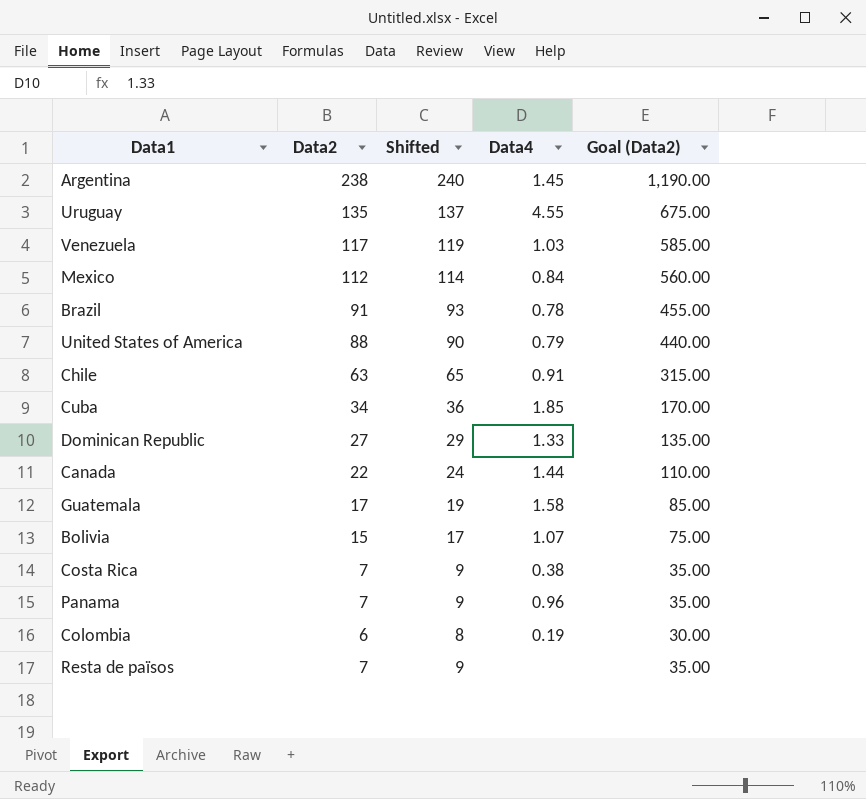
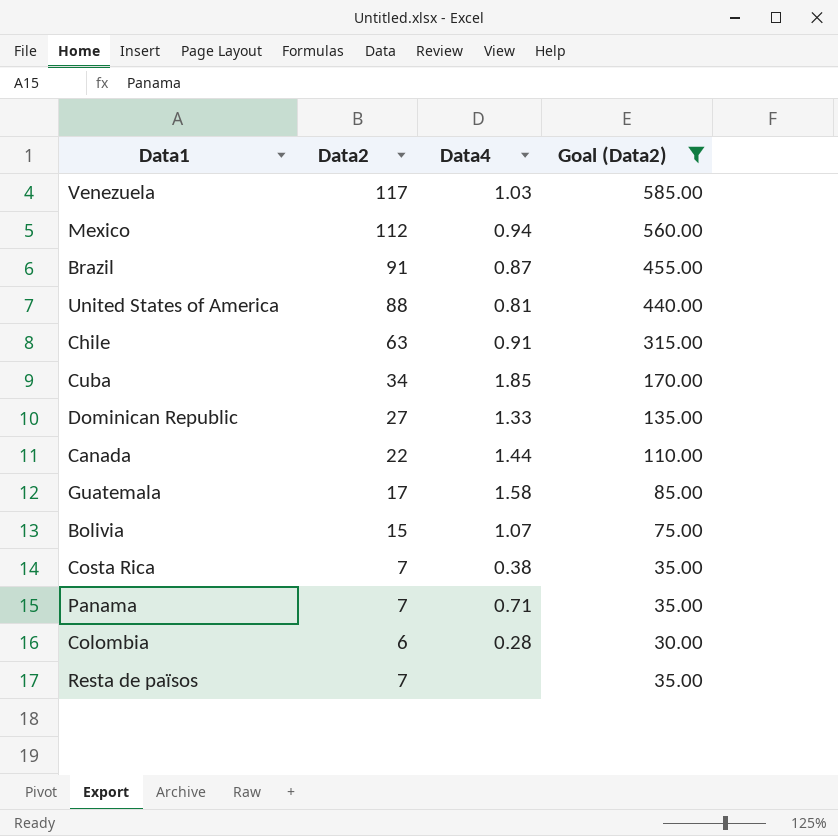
filter: none -> Goal (Data2) <= 585.00
column Shifted | formula: [Data2] + 2 -> none
Mexico | Data4: 0.84 -> 0.94
Brazil | Data4: 0.78 -> 0.87
United States of America | Data4: 0.79 -> 0.81
Panama | Data4: 0.96 -> 0.71
Colombia | Data4: 0.19 -> 0.28

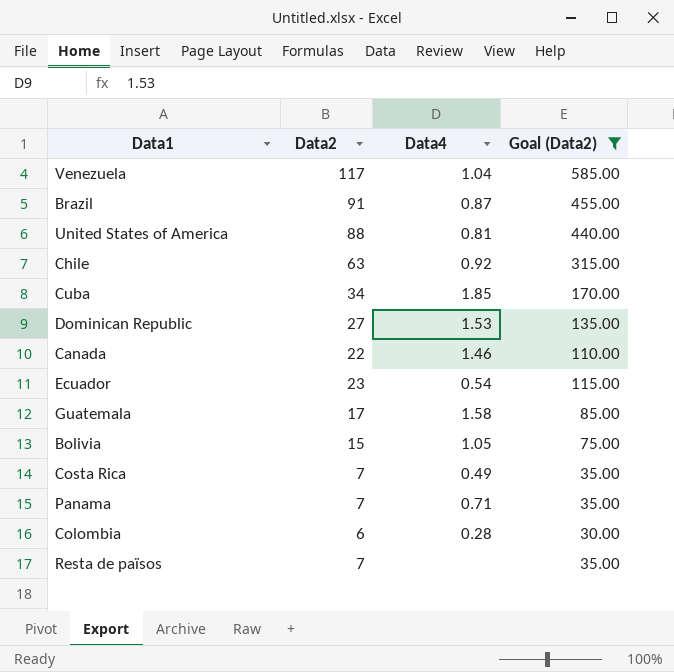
row Mexico: 112 | 0.94 | 560.00 -> none
Venezuela | Data4: 1.03 -> 1.04
Chile | Data4: 0.91 -> 0.92
Dominican Republic | Data4: 1.33 -> 1.53
Canada | Data4: 1.44 -> 1.46
row Ecuador: none -> 23 | 0.54 | 115.00
Bolivia | Data4: 1.07 -> 1.05
Costa Rica | Data4: 0.38 -> 0.49

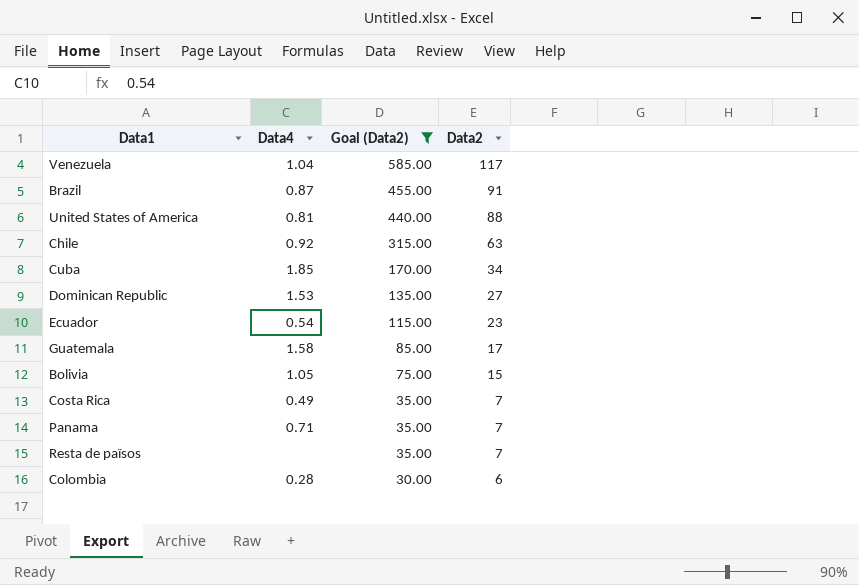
row order: none -> Goal (Data2) descending
column Data2 | position: 2 -> 4
row Canada: 22 | 1.46 | 110.00 -> none

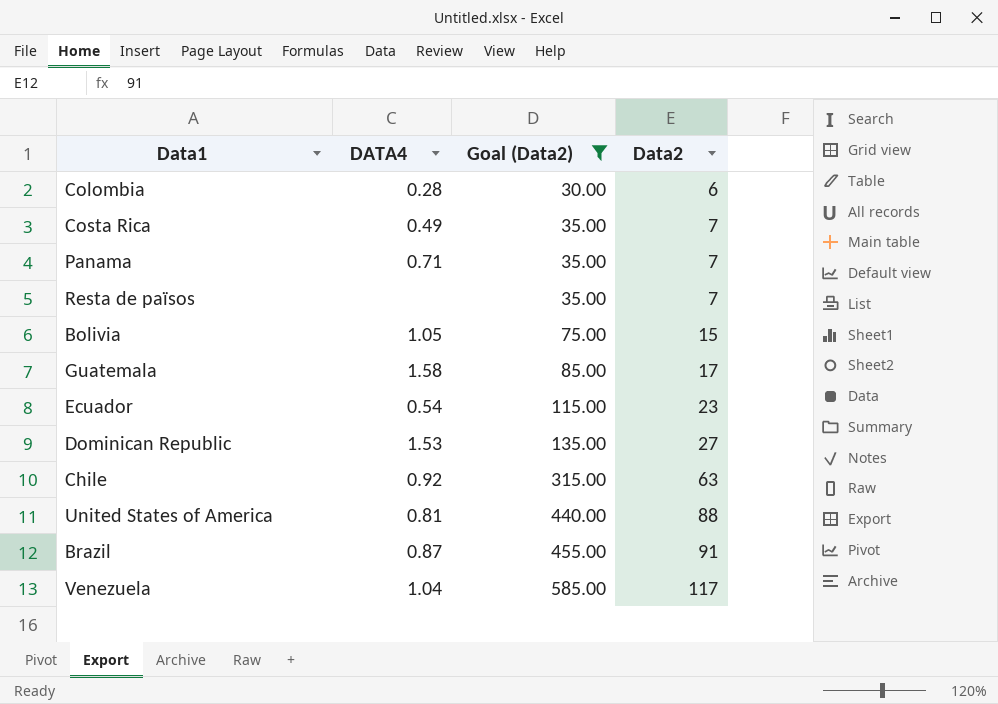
row order: Goal (Data2) descending -> Goal (Data2) ascending
column name: Data4 -> DATA4
row Cuba: 1.85 | 170.00 | 34 -> none

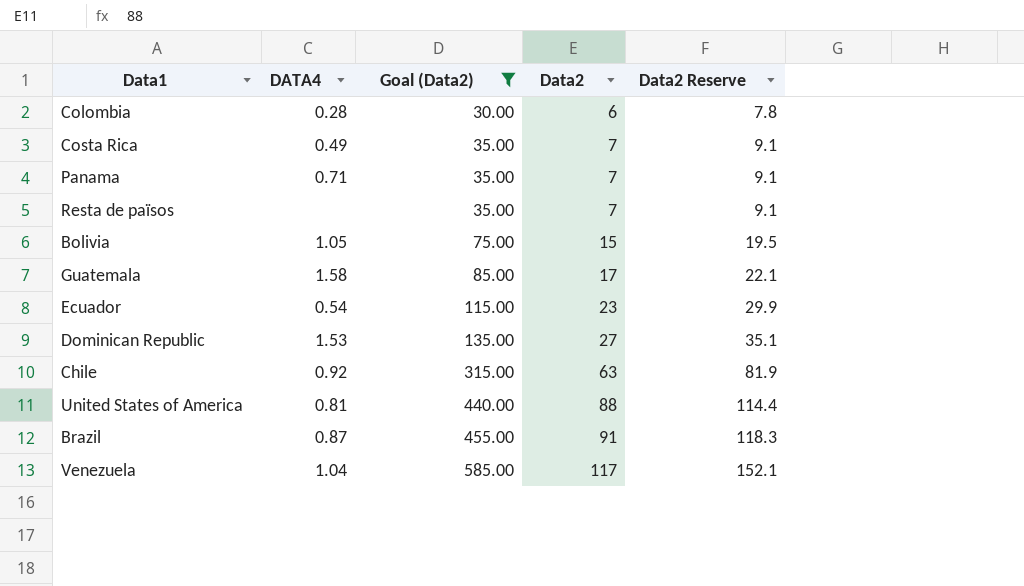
column Data2 Reserve | formula: none -> [Data2] * 1.3

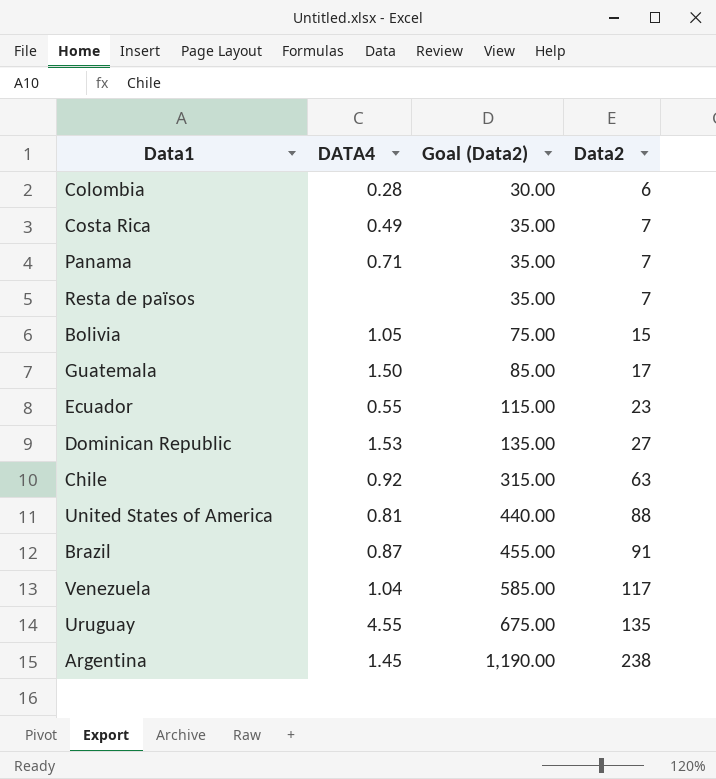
filter: Goal (Data2) <= 585.00 -> none
column Data2 Reserve | formula: [Data2] * 1.3 -> none
Guatemala | DATA4: 1.58 -> 1.50
Ecuador | DATA4: 0.54 -> 0.55

